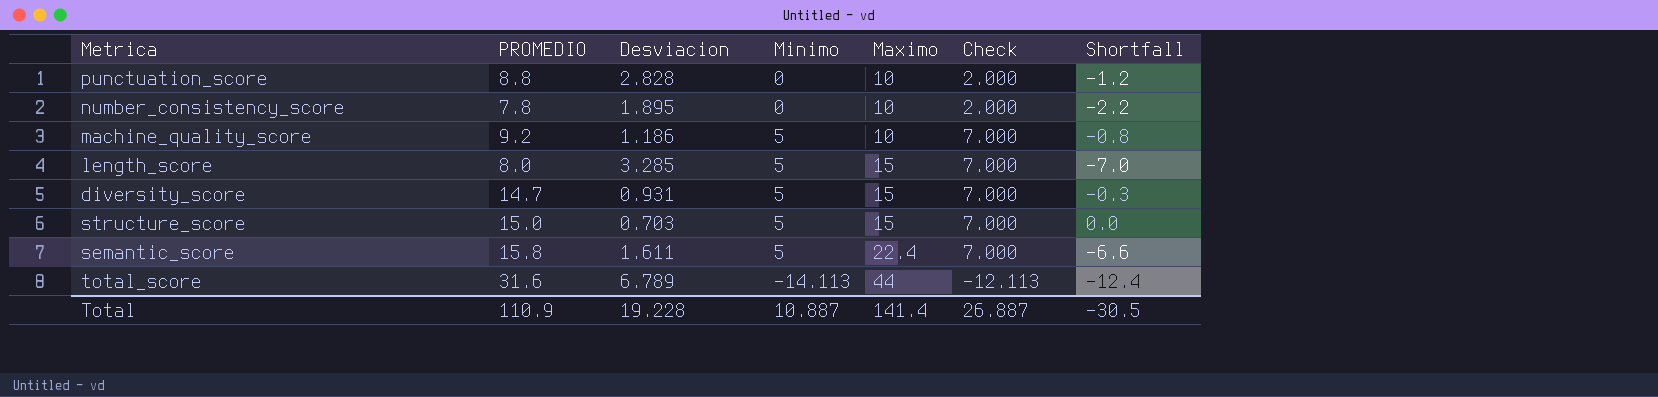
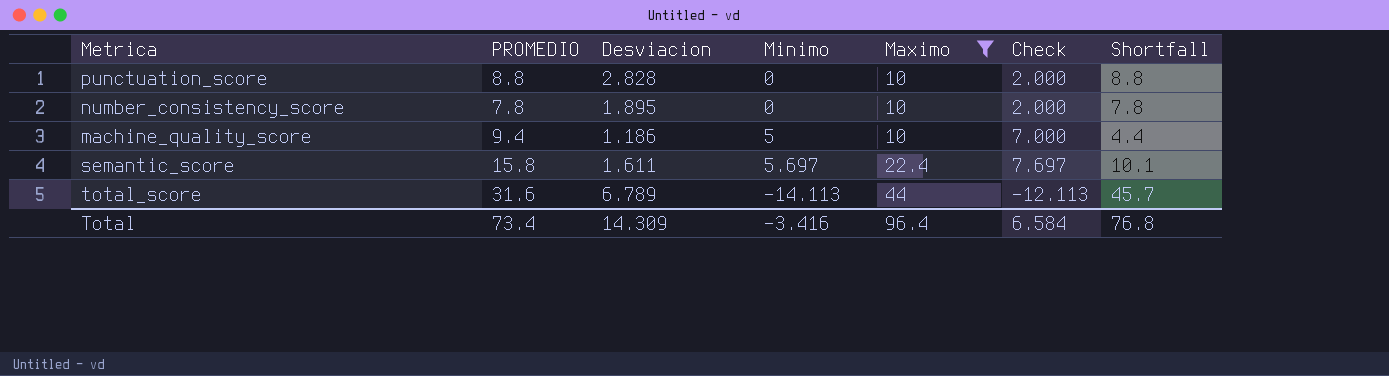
filter: none -> Maximo != 15
column Shortfall | formula: [PROMEDIO] - [Maximo] -> [PROMEDIO] - [Minimo]
machine_quality_score | PROMEDIO: 9.2 -> 9.4
semantic_score | Minimo: 5 -> 5.697
semantic_score | Check: 7.000 -> 7.697
Total | PROMEDIO: 110.9 -> 73.4
Total | Desviacion: 19.228 -> 14.309
Total | Minimo: 10.887 -> -3.416
Total | Maximo: 141.4 -> 96.4
Total | Check: 26.887 -> 6.584
Total | Shortfall: -30.5 -> 76.8

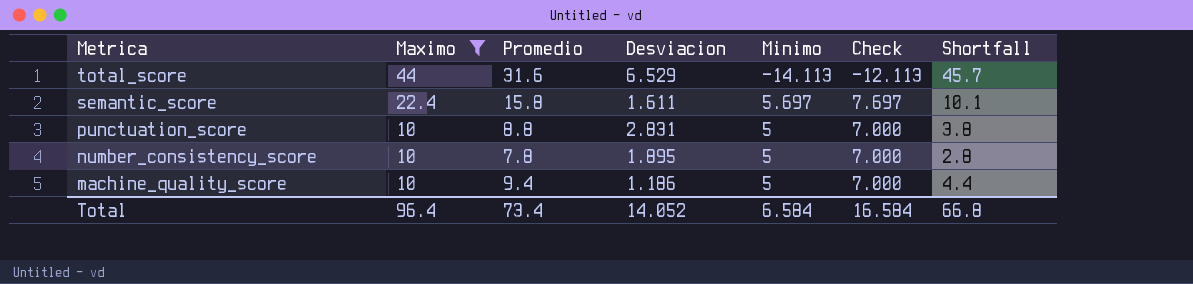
row order: Maximo ascending -> Metrica descending
column Maximo | position: 5 -> 2
column name: PROMEDIO -> Promedio
total_score | Desviacion: 6.789 -> 6.529
punctuation_score | Desviacion: 2.828 -> 2.831
punctuation_score | Minimo: 0 -> 5
punctuation_score | Check: 2.000 -> 7.000
punctuation_score | Shortfall: 8.8 -> 3.8
number_consistency_score | Minimo: 0 -> 5
number_consistency_score | Check: 2.000 -> 7.000
number_consistency_score | Shortfall: 7.8 -> 2.8
Total | Desviacion: 14.309 -> 14.052
Total | Minimo: -3.416 -> 6.584
Total | Check: 6.584 -> 16.584
Total | Shortfall: 76.8 -> 66.8

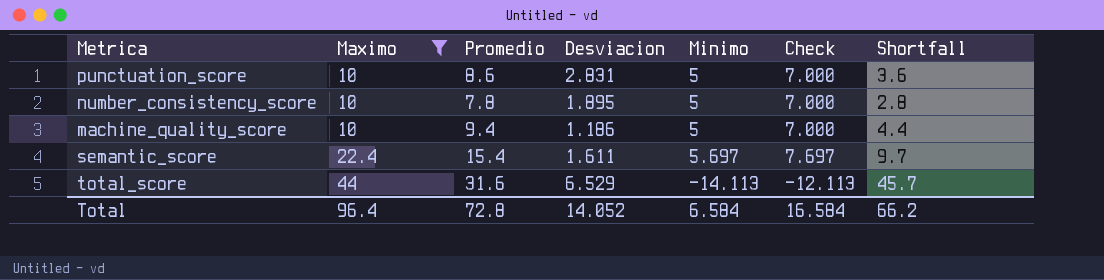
row order: Metrica descending -> Maximo ascending
punctuation_score | Promedio: 8.8 -> 8.6
punctuation_score | Shortfall: 3.8 -> 3.6
semantic_score | Promedio: 15.8 -> 15.4
semantic_score | Shortfall: 10.1 -> 9.7
Total | Promedio: 73.4 -> 72.8
Total | Shortfall: 66.8 -> 66.2

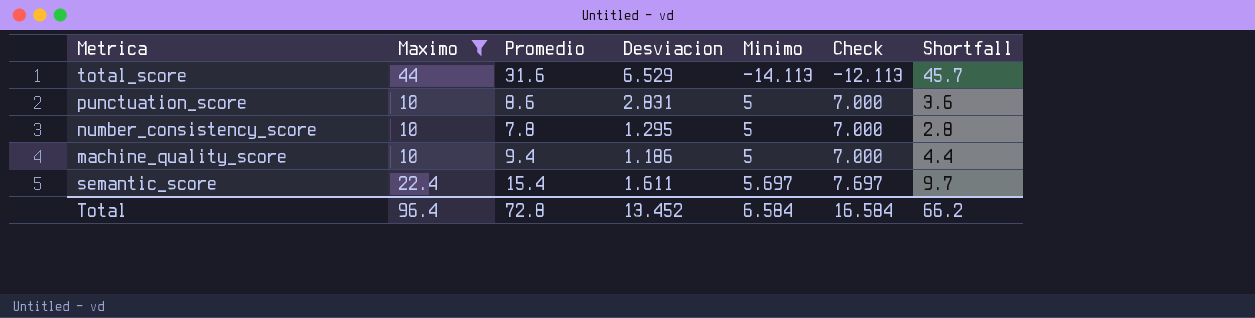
row order: Maximo ascending -> Minimo ascending
number_consistency_score | Desviacion: 1.895 -> 1.295
Total | Desviacion: 14.052 -> 13.452

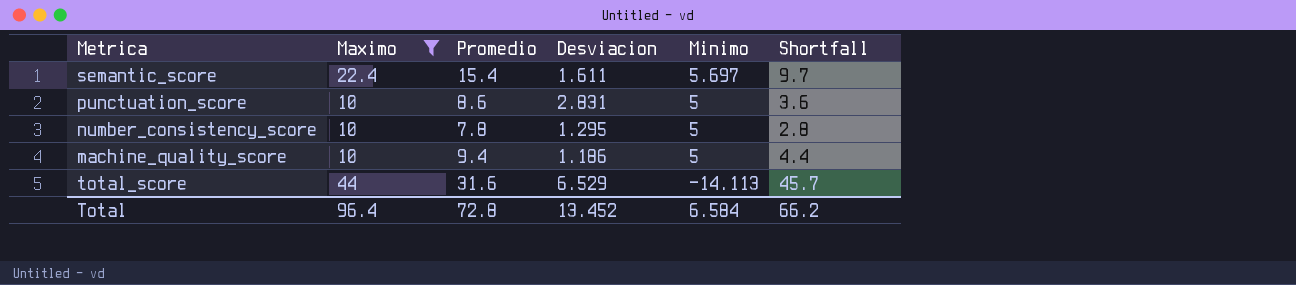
row order: Minimo ascending -> Minimo descending
column Check | formula: [Minimo] + 2 -> none

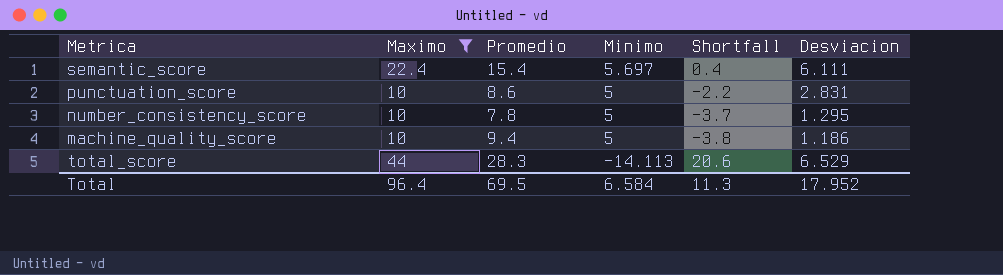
column Shortfall | formula: [Promedio] - [Minimo] -> [Desviacion] - [Minimo]
column Desviacion | position: 4 -> 6
semantic_score | Desviacion: 1.611 -> 6.111
total_score | Promedio: 31.6 -> 28.3
Total | Promedio: 72.8 -> 69.5
Total | Shortfall: 66.2 -> 11.3
Total | Desviacion: 13.452 -> 17.952

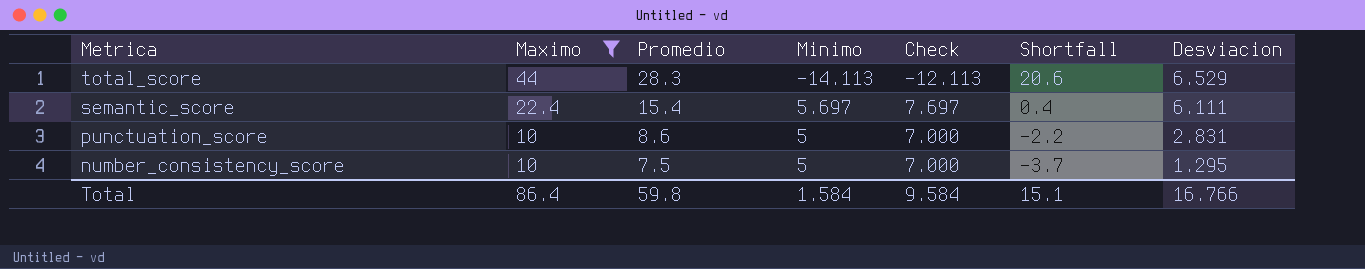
row order: Minimo descending -> Metrica descending
column Check | formula: none -> [Minimo] + 2
row machine_quality_score: 10 | 9.4 | 5 | -3.8 | 1.186 -> none
number_consistency_score | Promedio: 7.8 -> 7.5
Total | Maximo: 96.4 -> 86.4
Total | Promedio: 69.5 -> 59.8
Total | Minimo: 6.584 -> 1.584
Total | Shortfall: 11.3 -> 15.1
Total | Desviacion: 17.952 -> 16.766

